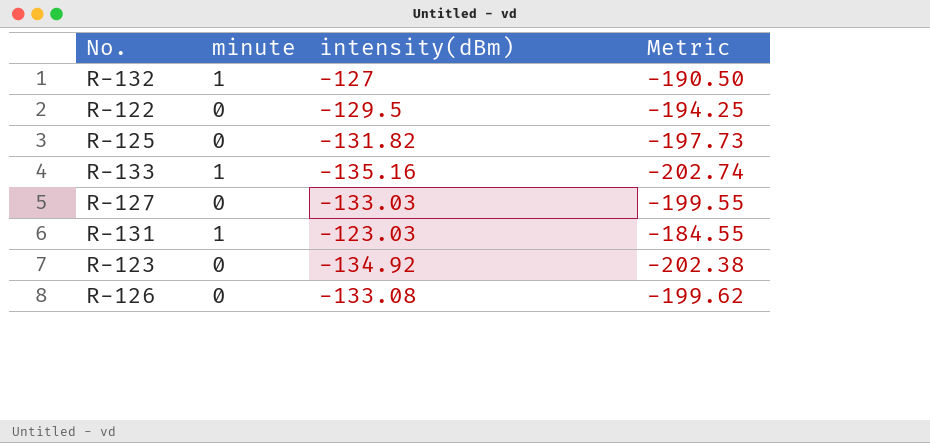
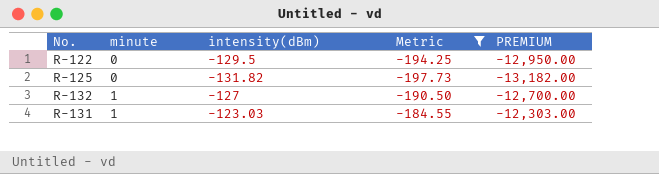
filter: none -> Metric >= -197.73
row order: none -> minute ascending
column PREMIUM | formula: none -> [intensity(dBm)] * 100

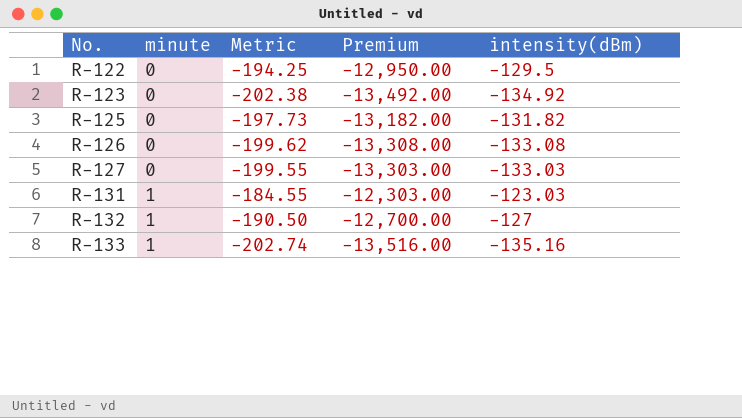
filter: Metric >= -197.73 -> none
row order: minute ascending -> No. ascending
column name: PREMIUM -> Premium
column intensity(dBm) | position: 3 -> 5

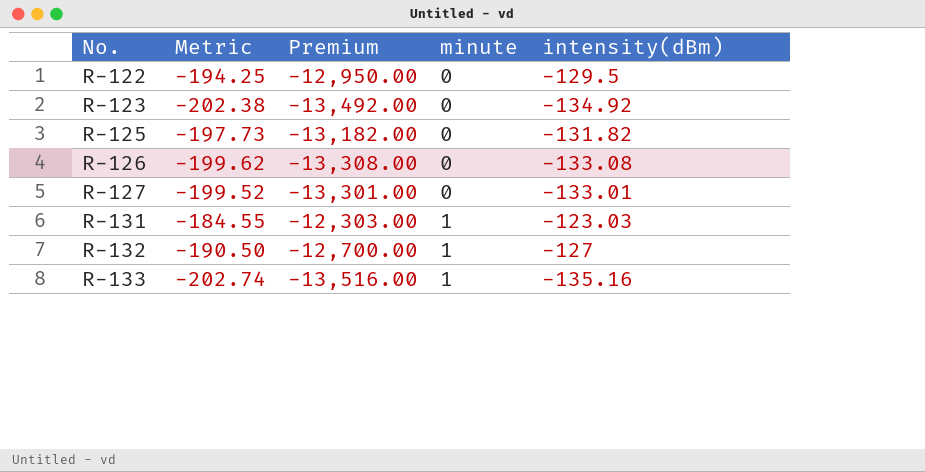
column minute | position: 2 -> 4
R-127 | Metric: -199.55 -> -199.52
R-127 | Premium: -13,303.00 -> -13,301.00
R-127 | intensity(dBm): -133.03 -> -133.01

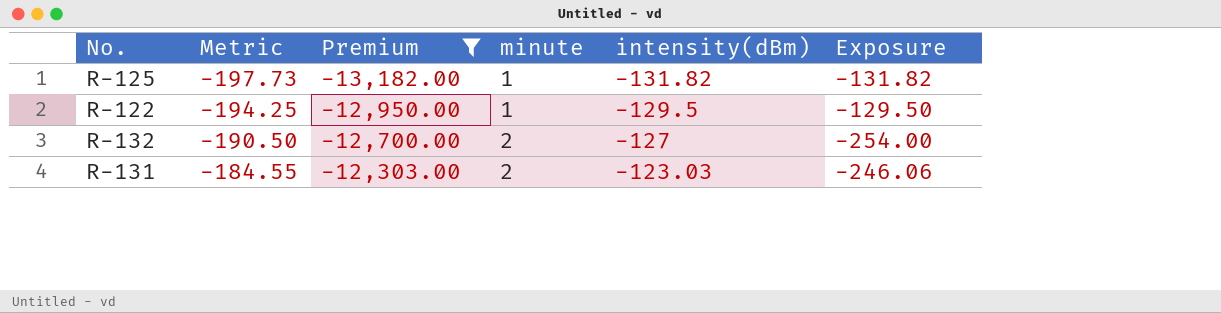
filter: none -> Premium >= -13,182.00
row order: No. ascending -> Metric ascending
column Exposure | formula: none -> [minute] * [intensity(dBm)]
R-125 | minute: 0 -> 1
R-122 | minute: 0 -> 1
R-132 | minute: 1 -> 2
R-131 | minute: 1 -> 2

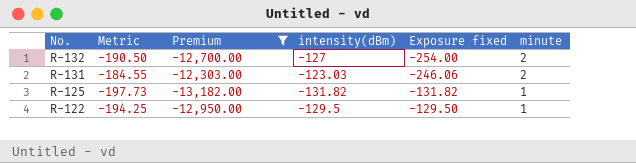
row order: Metric ascending -> No. descending
column name: Exposure -> Exposure fixed
column minute | position: 4 -> 6

